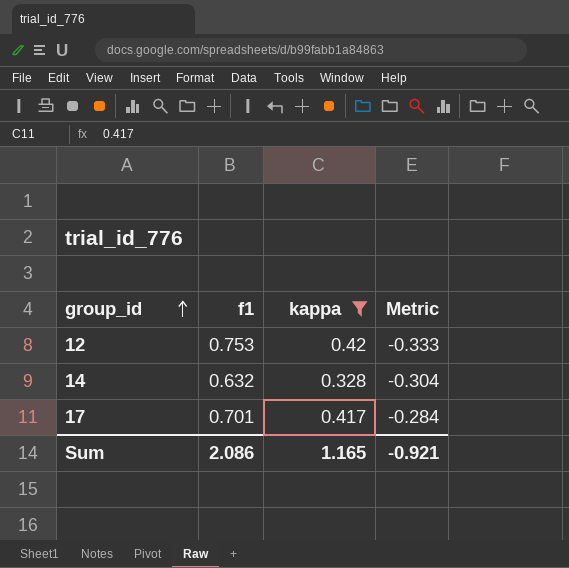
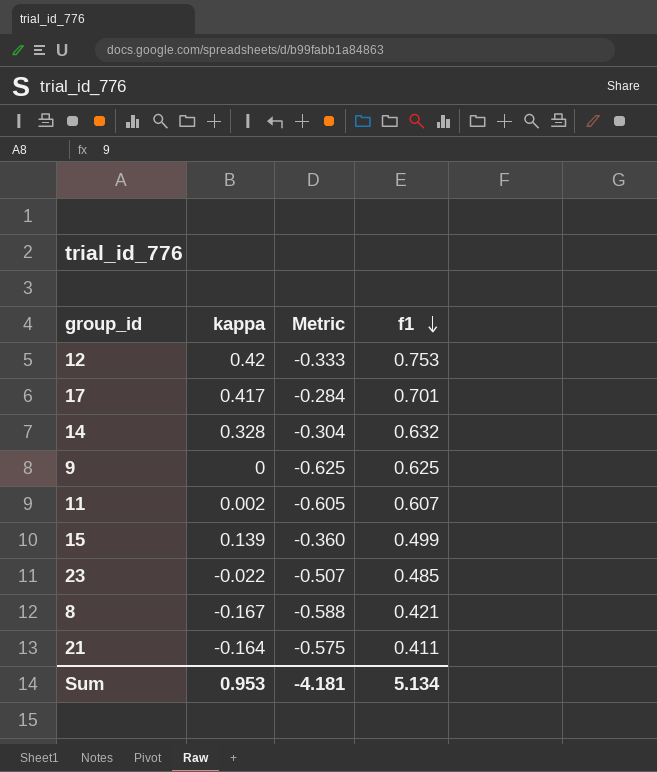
filter: kappa >= 0.328 -> none
row order: group_id ascending -> f1 descending
column f1 | position: 2 -> 4
Sum | kappa: 1.165 -> 0.953
Sum | Metric: -0.921 -> -4.181
Sum | f1: 2.086 -> 5.134

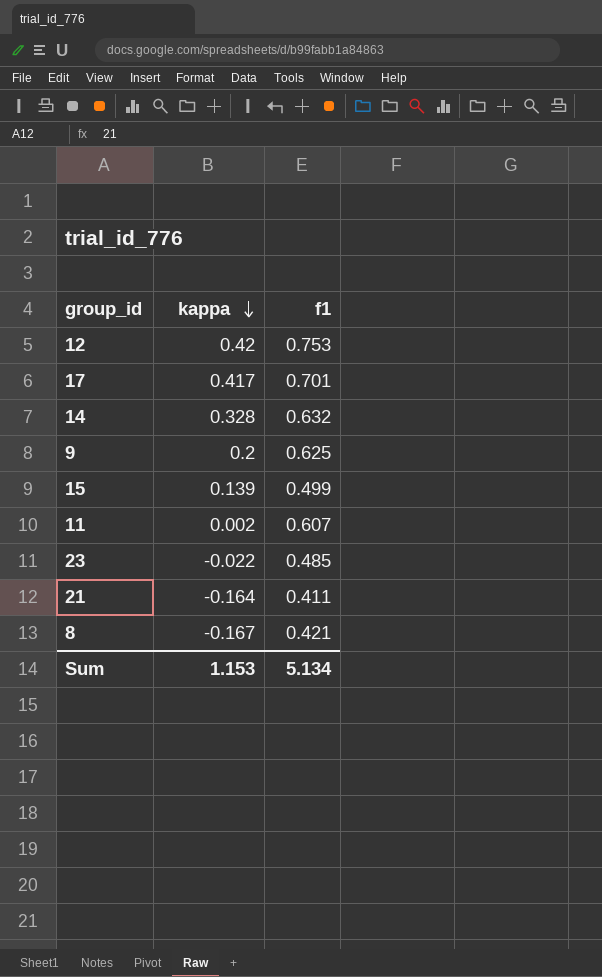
row order: f1 descending -> kappa descending
column Metric | formula: [kappa] - [f1] -> none
9 | kappa: 0 -> 0.2
Sum | kappa: 0.953 -> 1.153

